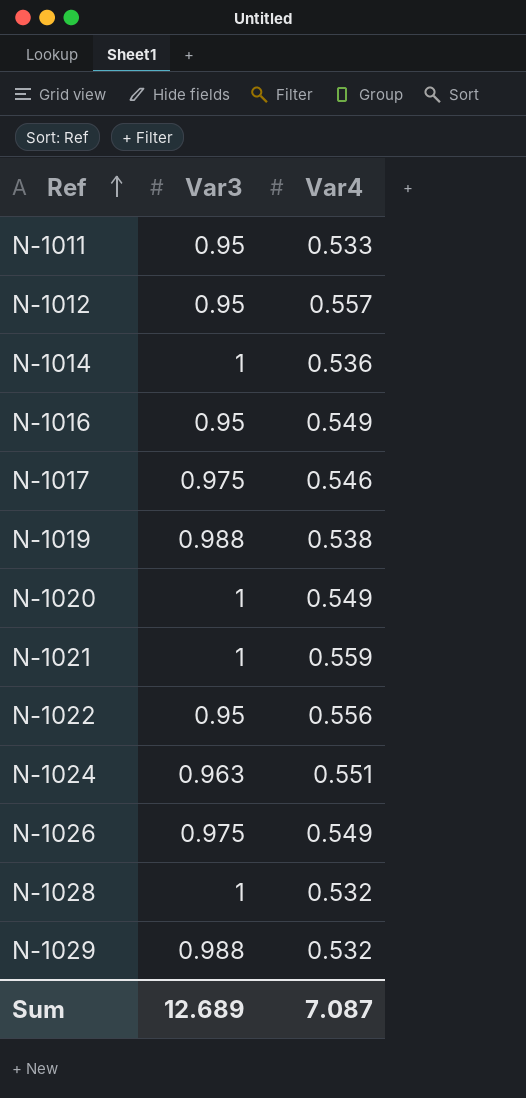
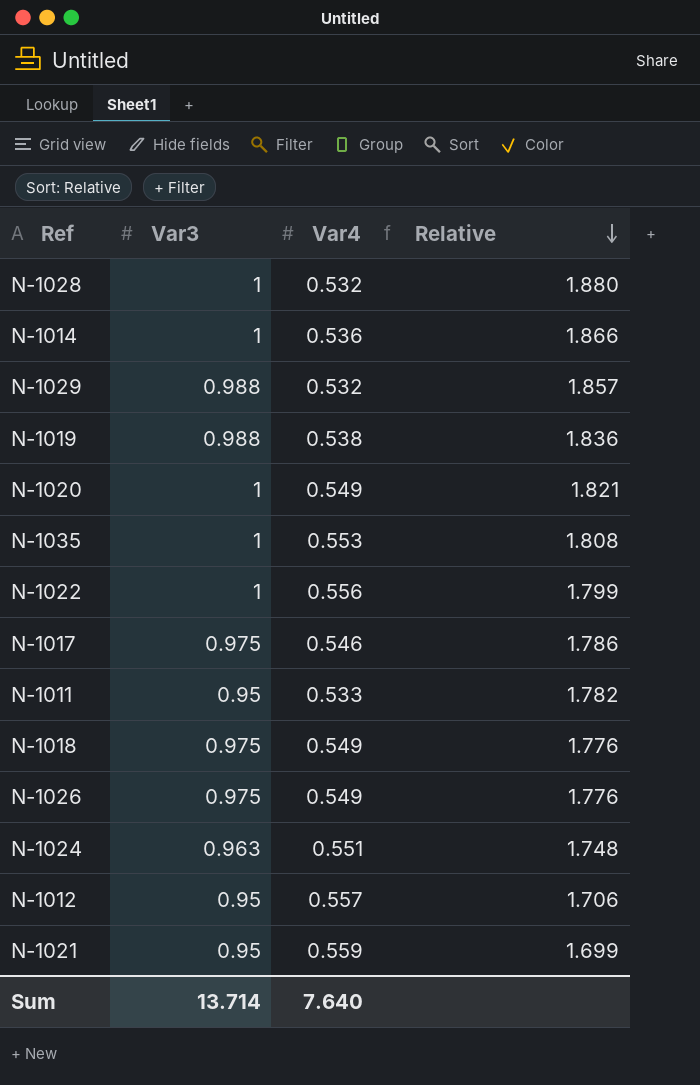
row order: Ref ascending -> Relative descending
column Relative | formula: none -> [Var3] / [Var4]
row N-1016: 0.95 | 0.549 -> none
row N-1035: none -> 1 | 0.553 | 1.808
N-1022 | Var3: 0.95 -> 1
row N-1018: none -> 0.975 | 0.549 | 1.776
N-1021 | Var3: 1 -> 0.95
Sum | Var3: 12.689 -> 13.714
Sum | Var4: 7.087 -> 7.640

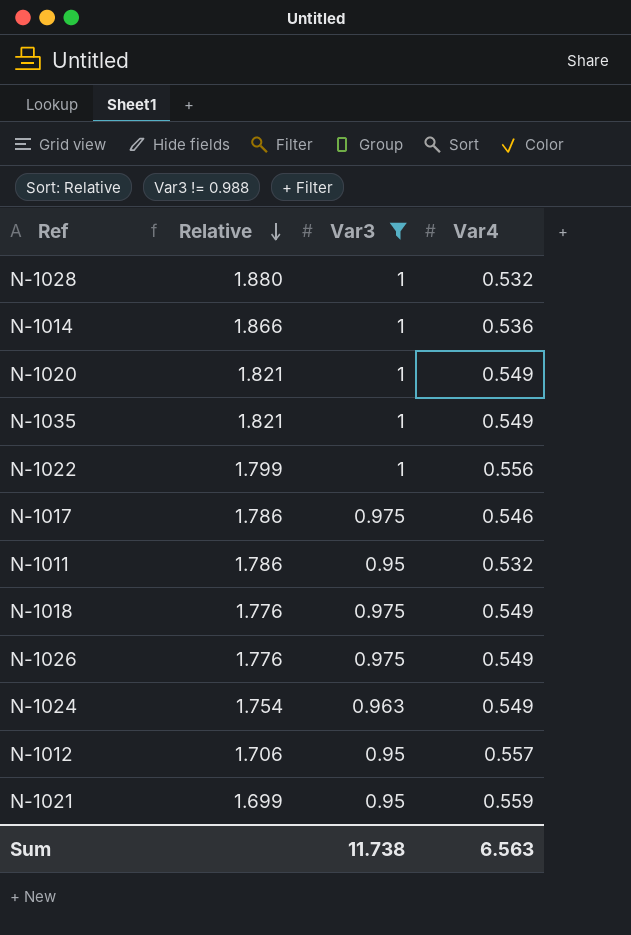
filter: none -> Var3 != 0.988
column Relative | position: 4 -> 2
N-1035 | Relative: 1.808 -> 1.821
N-1035 | Var4: 0.553 -> 0.549
N-1011 | Relative: 1.782 -> 1.786
N-1011 | Var4: 0.533 -> 0.532
N-1024 | Relative: 1.748 -> 1.754
N-1024 | Var4: 0.551 -> 0.549
Sum | Var3: 13.714 -> 11.738
Sum | Var4: 7.640 -> 6.563

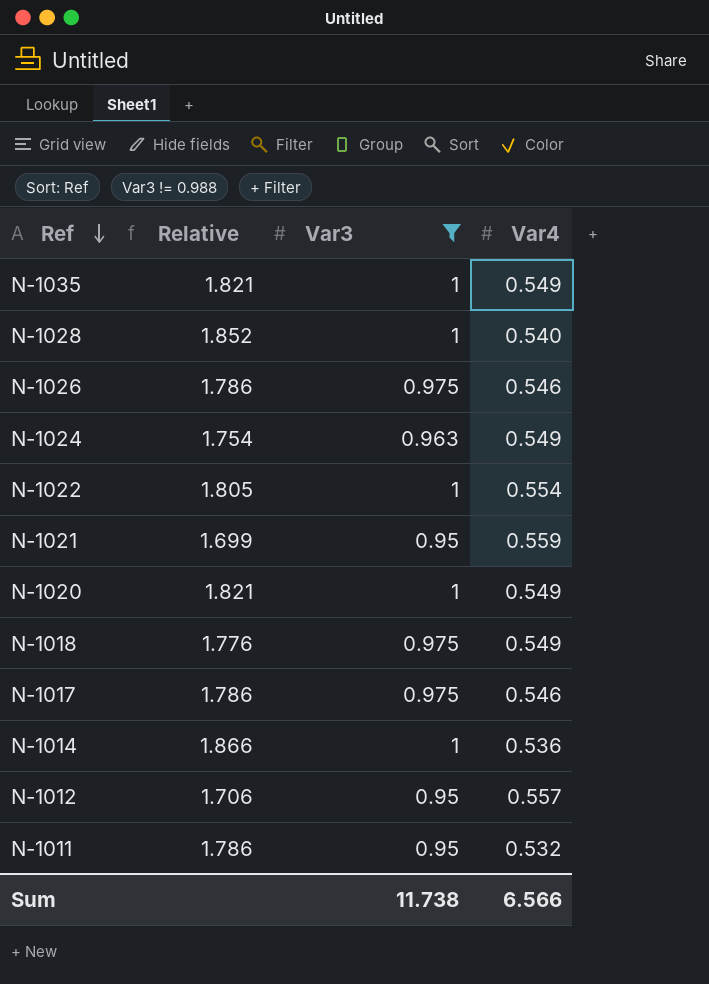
row order: Relative descending -> Ref descending
N-1028 | Relative: 1.880 -> 1.852
N-1028 | Var4: 0.532 -> 0.540
N-1026 | Relative: 1.776 -> 1.786
N-1026 | Var4: 0.549 -> 0.546
N-1022 | Relative: 1.799 -> 1.805
N-1022 | Var4: 0.556 -> 0.554
Sum | Var4: 6.563 -> 6.566

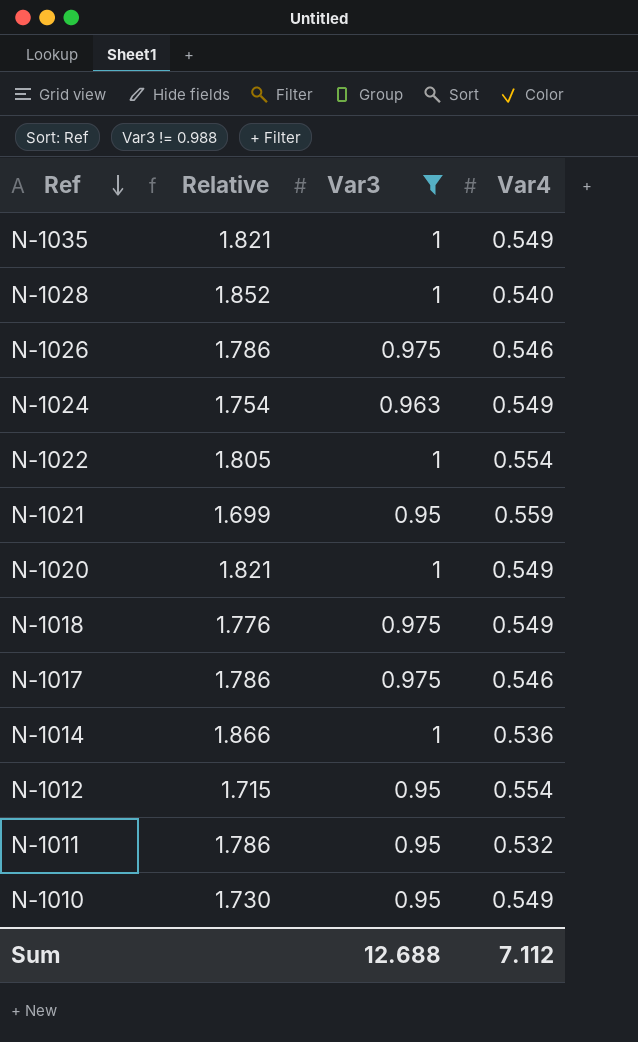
N-1012 | Relative: 1.706 -> 1.715
N-1012 | Var4: 0.557 -> 0.554
row N-1010: none -> 1.730 | 0.95 | 0.549
Sum | Var3: 11.738 -> 12.688
Sum | Var4: 6.566 -> 7.112

